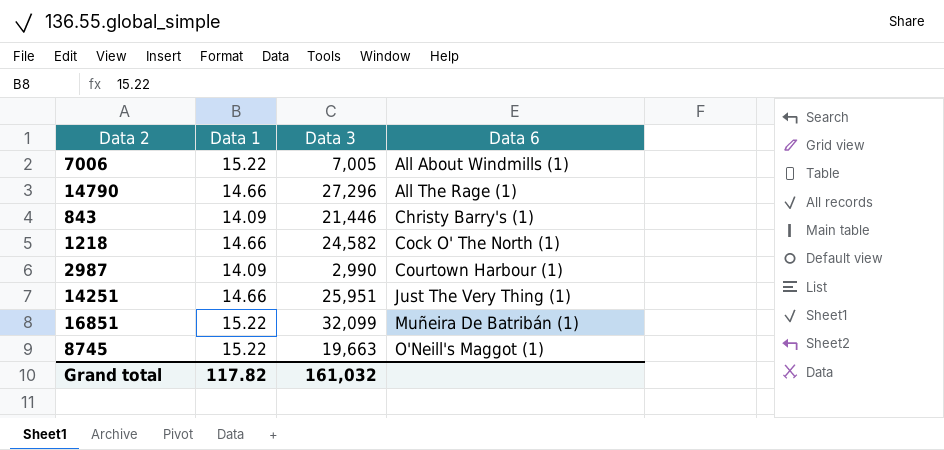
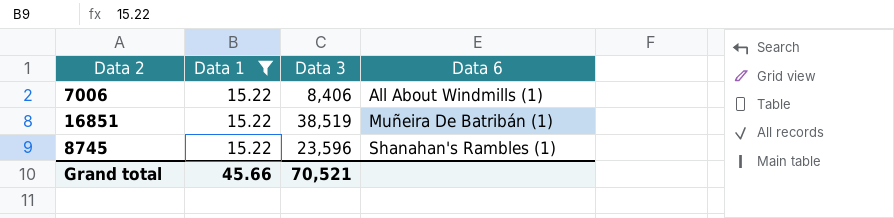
filter: none -> Data 1 = 15.22
7006 | Data 3: 7,005 -> 8,406
16851 | Data 3: 32,099 -> 38,519
8745 | Data 3: 19,663 -> 23,596
8745 | Data 6: O'Neill's Maggot (1) -> Shanahan's Rambles (1)
Grand total | Data 1: 117.82 -> 45.66
Grand total | Data 3: 161,032 -> 70,521

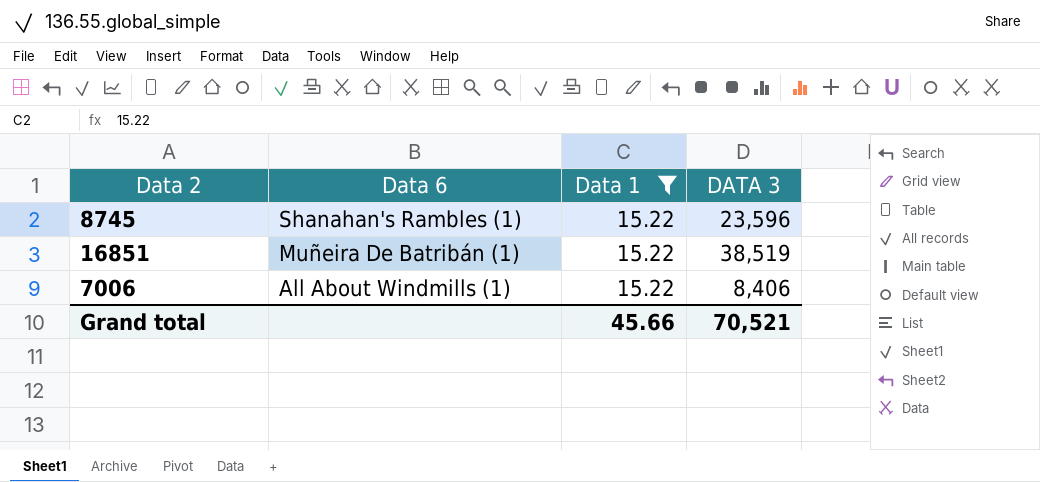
row order: Data 6 ascending -> Data 6 descending
column Data 6 | position: 4 -> 2
column name: Data 3 -> DATA 3

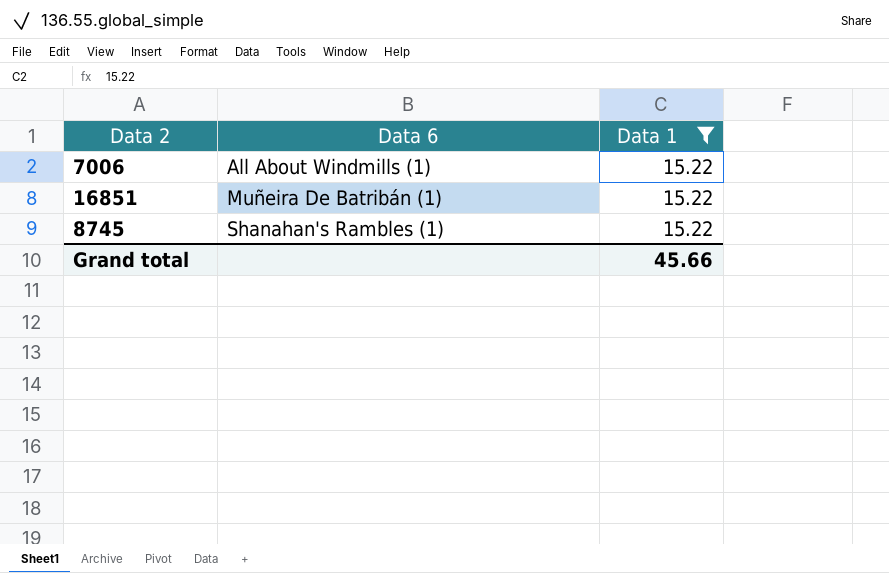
row order: Data 6 descending -> Data 6 ascending
column DATA 3 | position: 4 -> none

